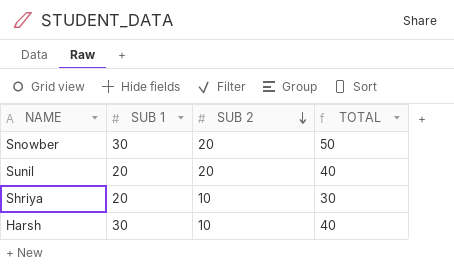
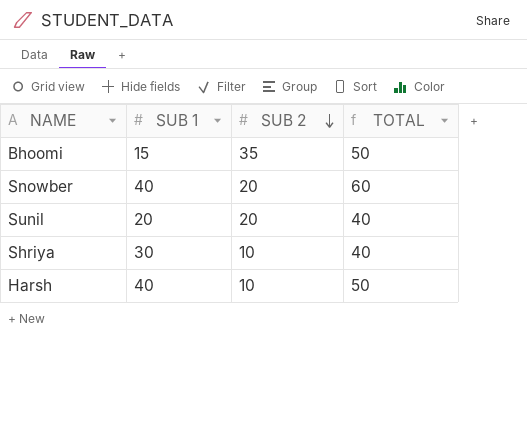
row Bhoomi: none -> 15 | 35 | 50
Snowber | SUB 1: 30 -> 40
Snowber | TOTAL: 50 -> 60
Shriya | SUB 1: 20 -> 30
Shriya | TOTAL: 30 -> 40
Harsh | SUB 1: 30 -> 40
Harsh | TOTAL: 40 -> 50

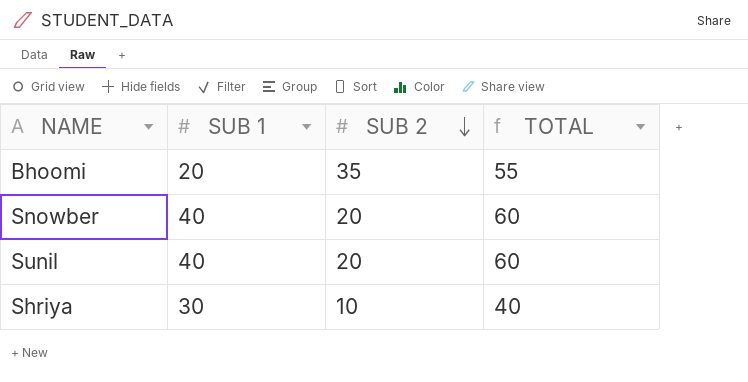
row Harsh: 40 | 10 | 50 -> none
Bhoomi | SUB 1: 15 -> 20
Bhoomi | TOTAL: 50 -> 55
Sunil | SUB 1: 20 -> 40
Sunil | TOTAL: 40 -> 60

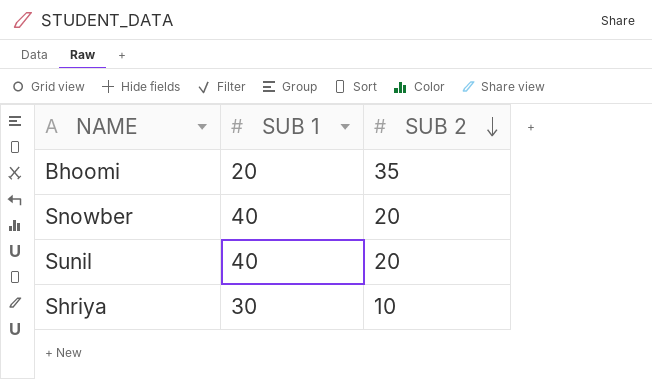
column TOTAL | formula: [SUB 1] + [SUB 2] -> none

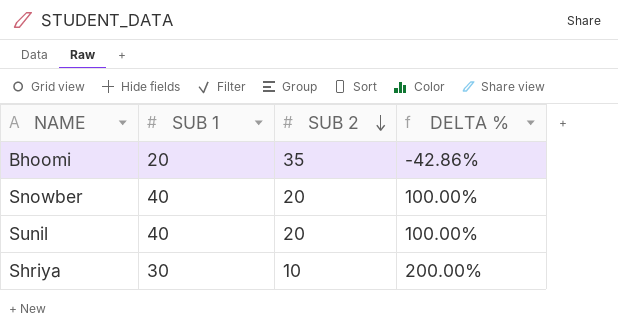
column DELTA % | formula: none -> ([SUB 1] - [SUB 2]) / [SUB 2]

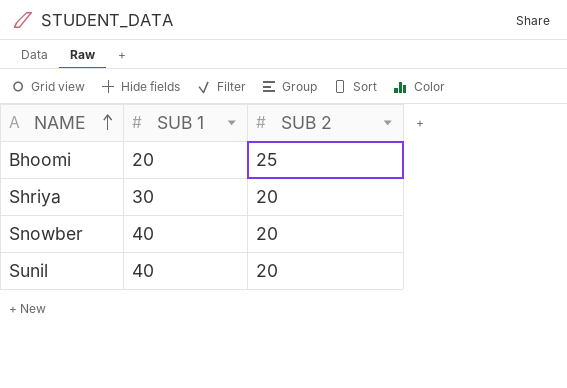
row order: SUB 2 descending -> NAME ascending
column DELTA % | formula: ([SUB 1] - [SUB 2]) / [SUB 2] -> none
Bhoomi | SUB 2: 35 -> 25
Shriya | SUB 2: 10 -> 20

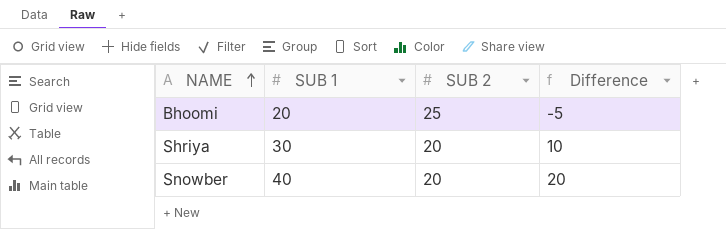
column Difference | formula: none -> [SUB 1] - [SUB 2]
row Sunil: 40 | 20 -> none

